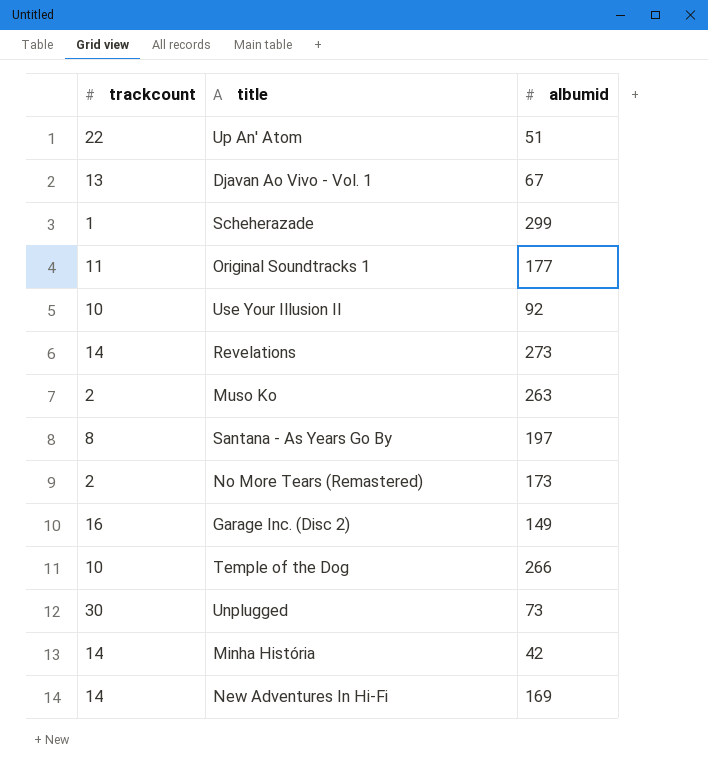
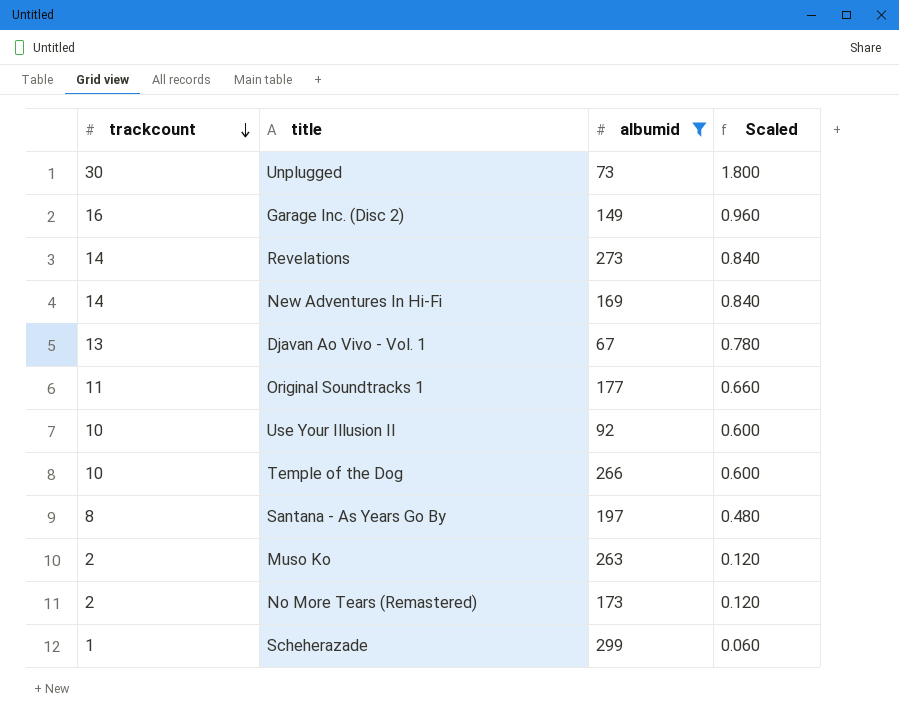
filter: none -> albumid >= 67
row order: none -> trackcount descending
column Scaled | formula: none -> [trackcount] * 0.06

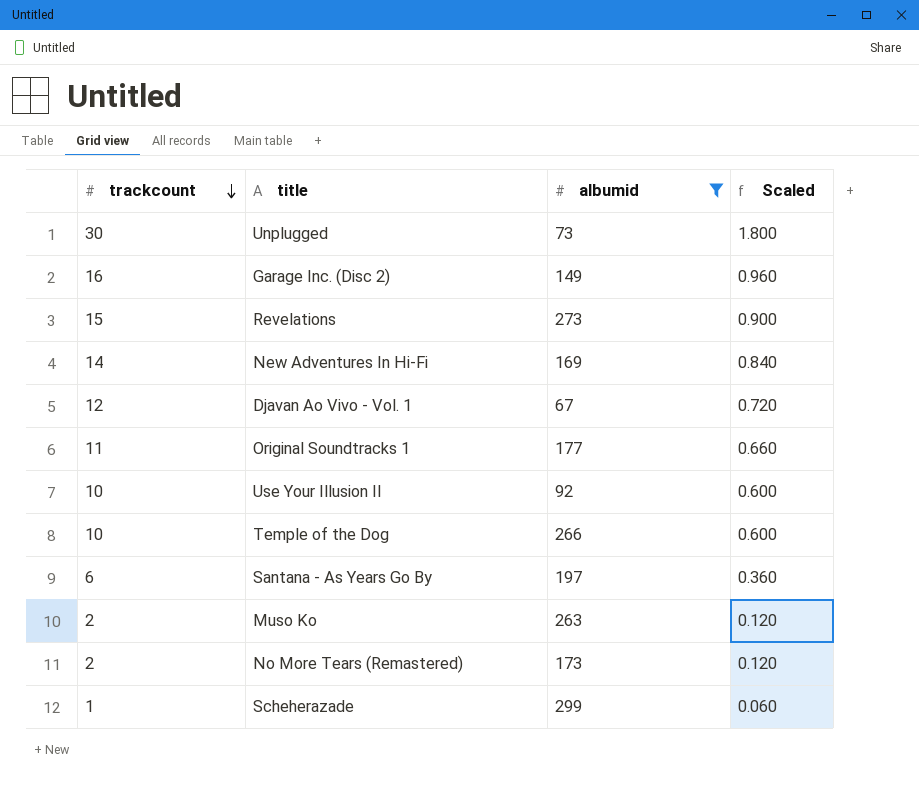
Revelations | trackcount: 14 -> 15
Revelations | Scaled: 0.840 -> 0.900
Djavan Ao Vivo - Vol. 1 | trackcount: 13 -> 12
Djavan Ao Vivo - Vol. 1 | Scaled: 0.780 -> 0.720
Santana - As Years Go By | trackcount: 8 -> 6
Santana - As Years Go By | Scaled: 0.480 -> 0.360

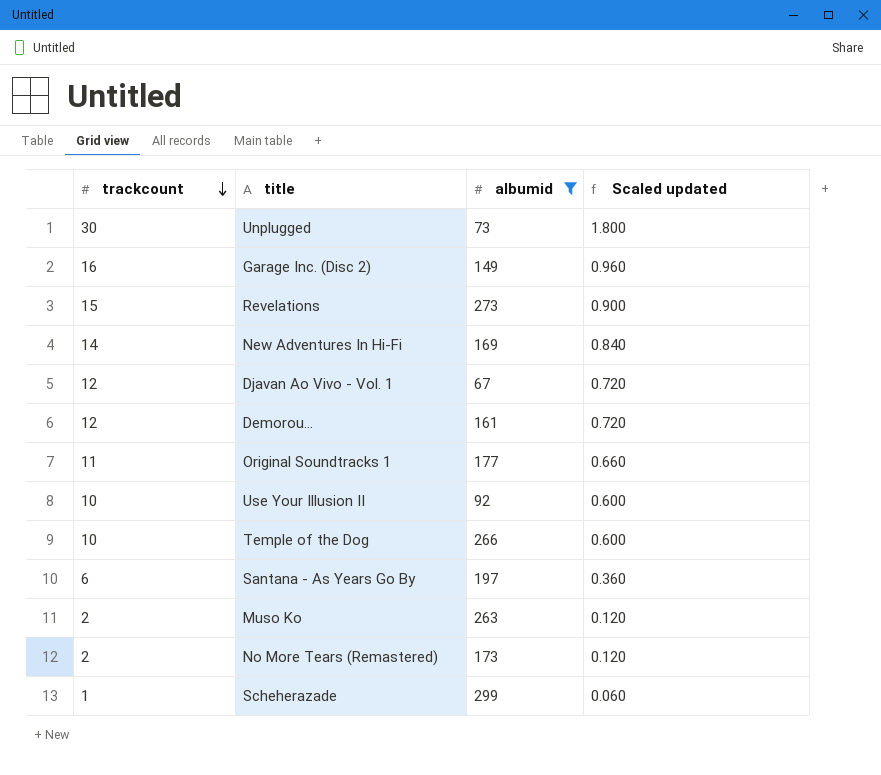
column name: Scaled -> Scaled updated
row Demorou...: none -> 12 | 161 | 0.720

